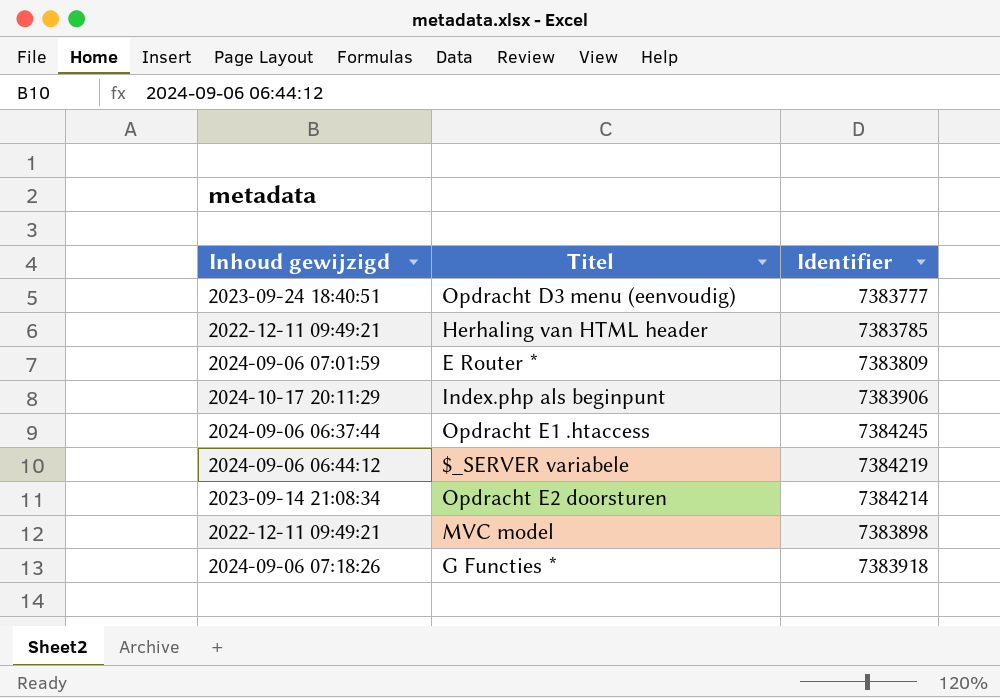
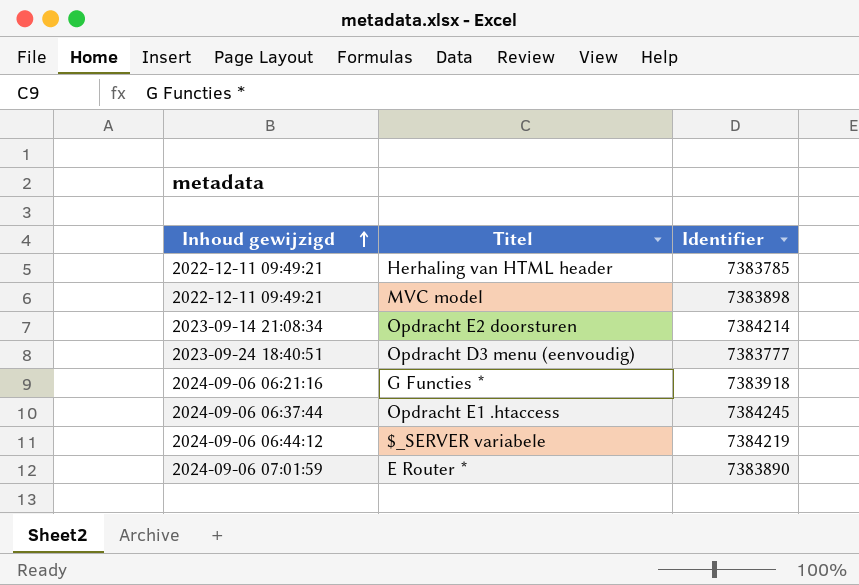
row order: none -> Inhoud gewijzigd ascending
row Index.php als beginpunt: 2024-10-17 20:11:29 | 7383906 -> none
G Functies * | Inhoud gewijzigd: 2024-09-06 07:18:26 -> 2024-09-06 06:21:16
E Router * | Identifier: 7383809 -> 7383890

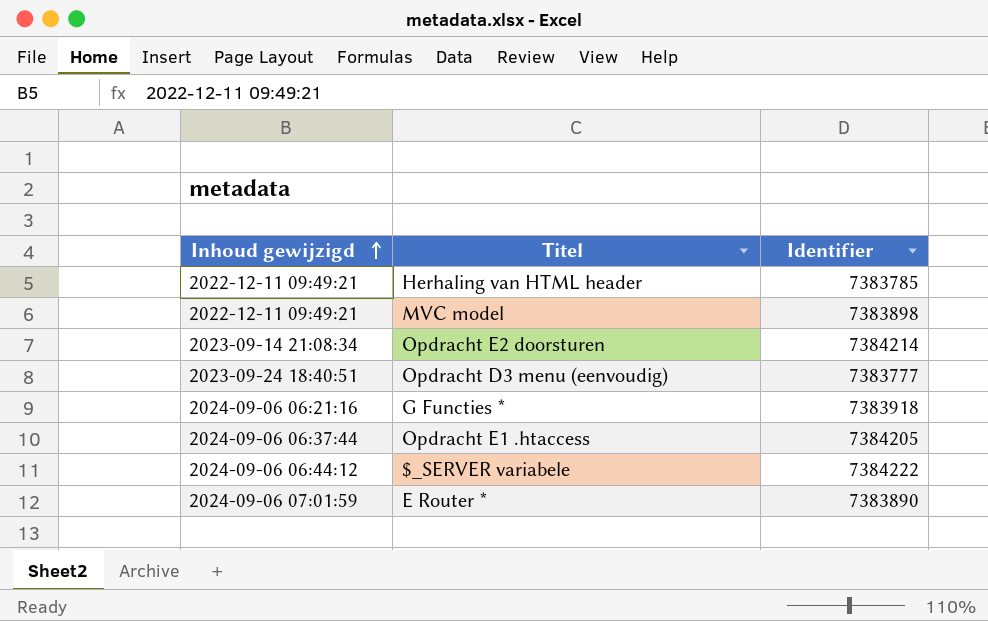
Opdracht E1 .htaccess | Identifier: 7384245 -> 7384205
$_SERVER variabele | Identifier: 7384219 -> 7384222

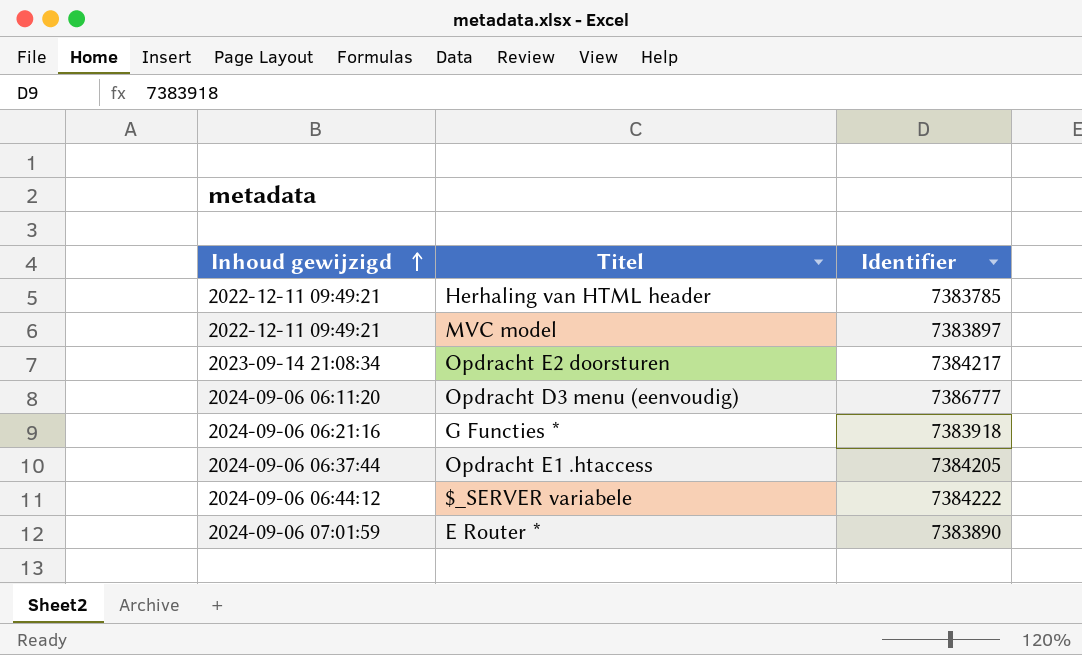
MVC model | Identifier: 7383898 -> 7383897
Opdracht E2 doorsturen | Identifier: 7384214 -> 7384217
Opdracht D3 menu (eenvoudig) | Inhoud gewijzigd: 2023-09-24 18:40:51 -> 2024-09-06 06:11:20
Opdracht D3 menu (eenvoudig) | Identifier: 7383777 -> 7386777

